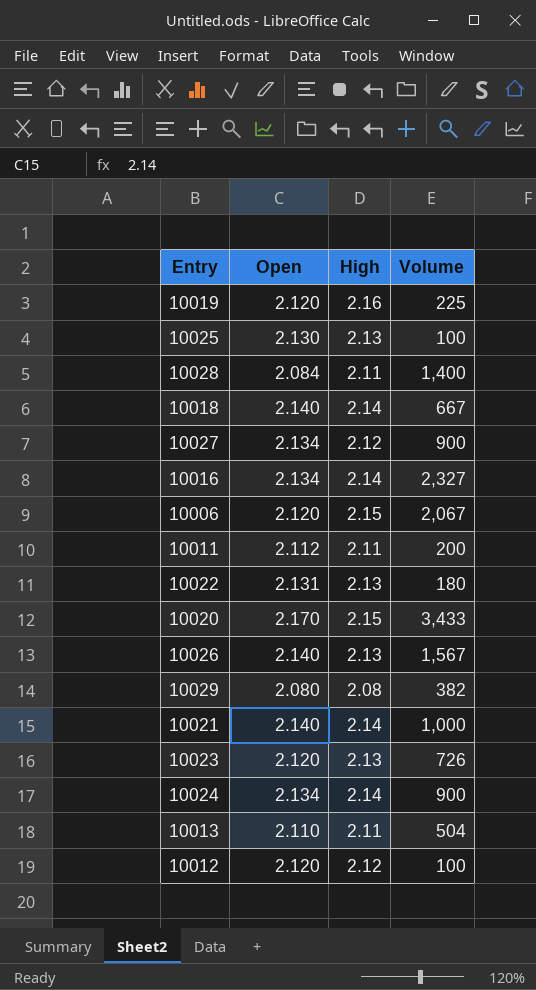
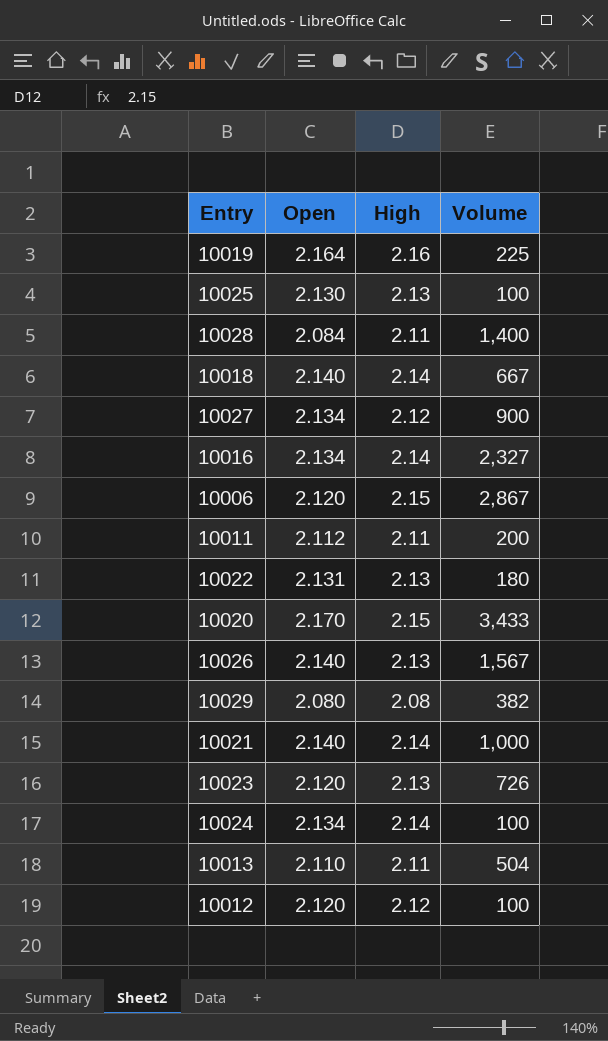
10019 | Open: 2.120 -> 2.164
10006 | Volume: 2,067 -> 2,867
10024 | Volume: 900 -> 100

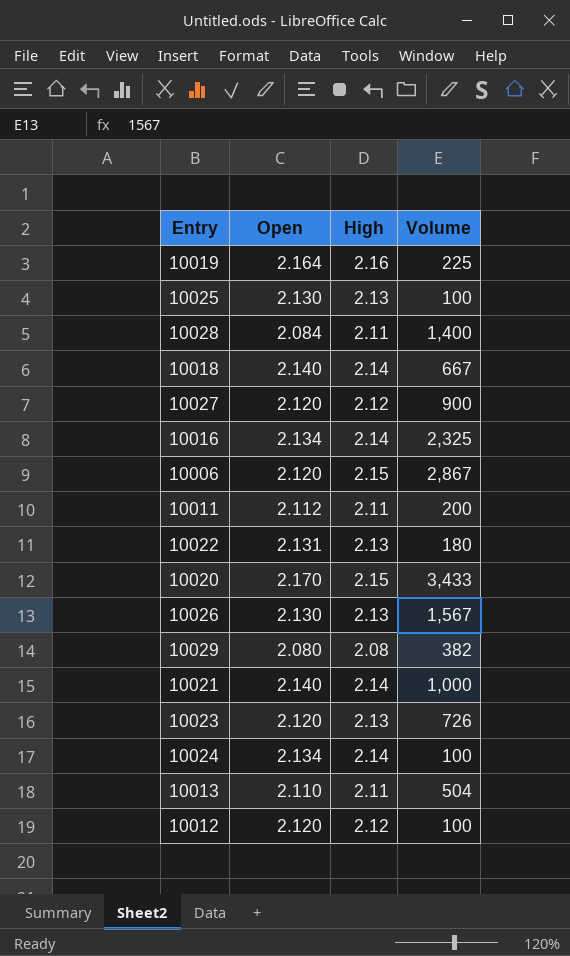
10027 | Open: 2.134 -> 2.120
10016 | Volume: 2,327 -> 2,325
10026 | Open: 2.140 -> 2.130

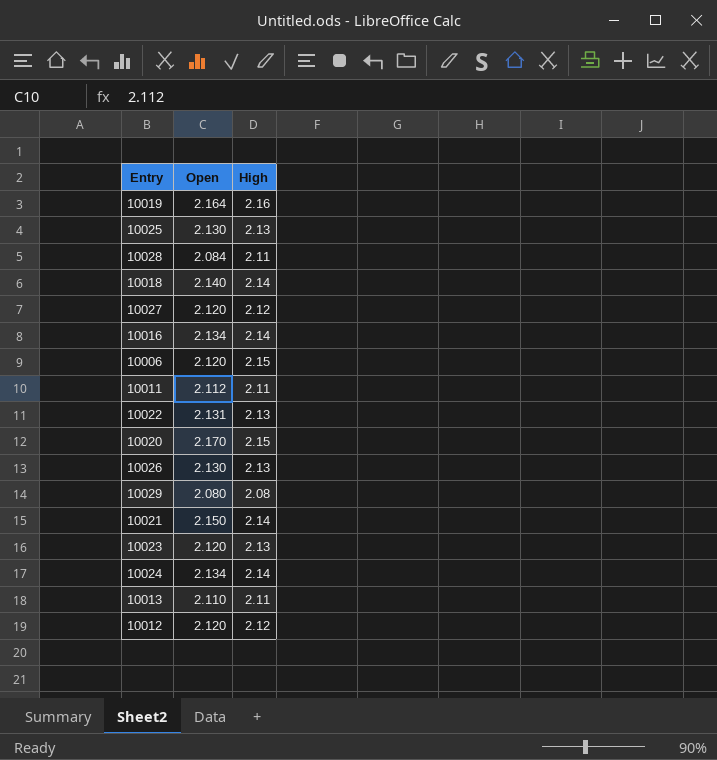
column Volume | position: 4 -> none
10021 | Open: 2.140 -> 2.150

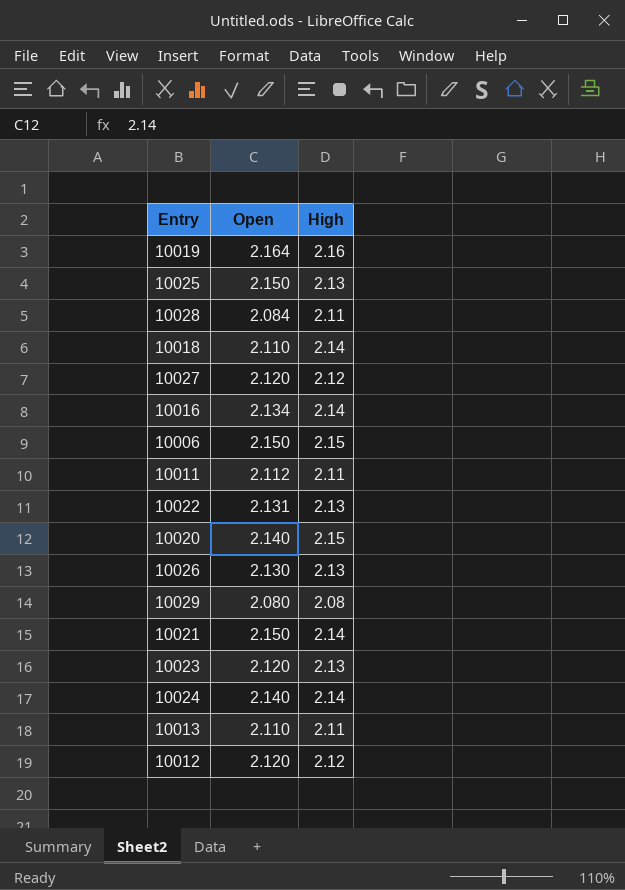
10025 | Open: 2.130 -> 2.150
10018 | Open: 2.140 -> 2.110
10006 | Open: 2.120 -> 2.150
10020 | Open: 2.170 -> 2.140
10024 | Open: 2.134 -> 2.140

